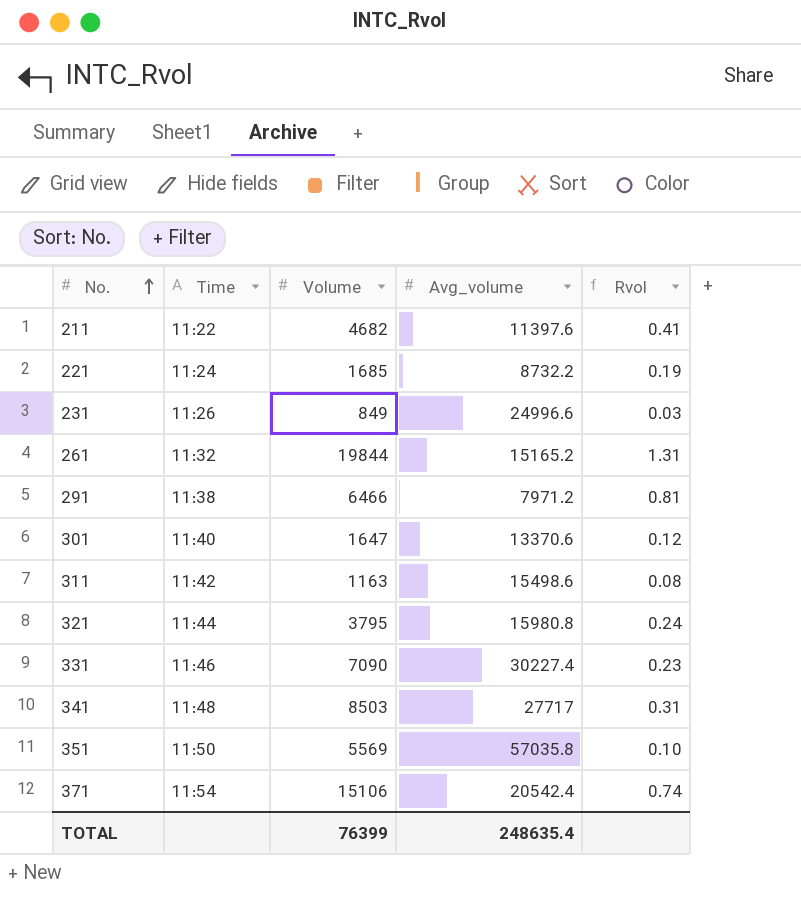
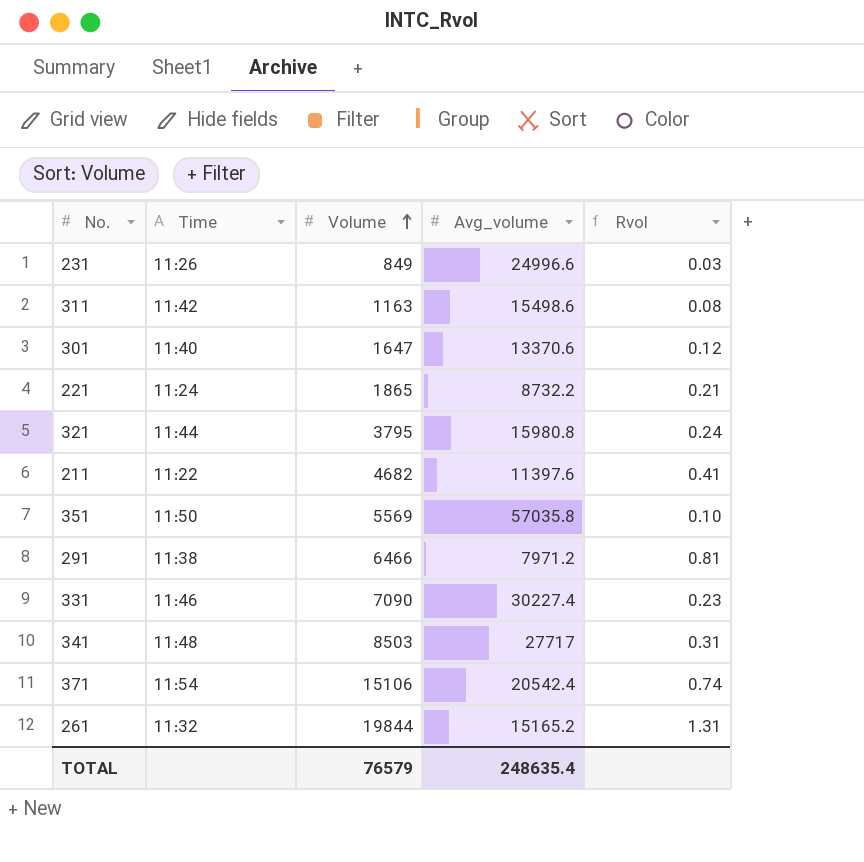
row order: No. ascending -> Volume ascending
221 | Volume: 1685 -> 1865
221 | Rvol: 0.19 -> 0.21
TOTAL | Volume: 76399 -> 76579

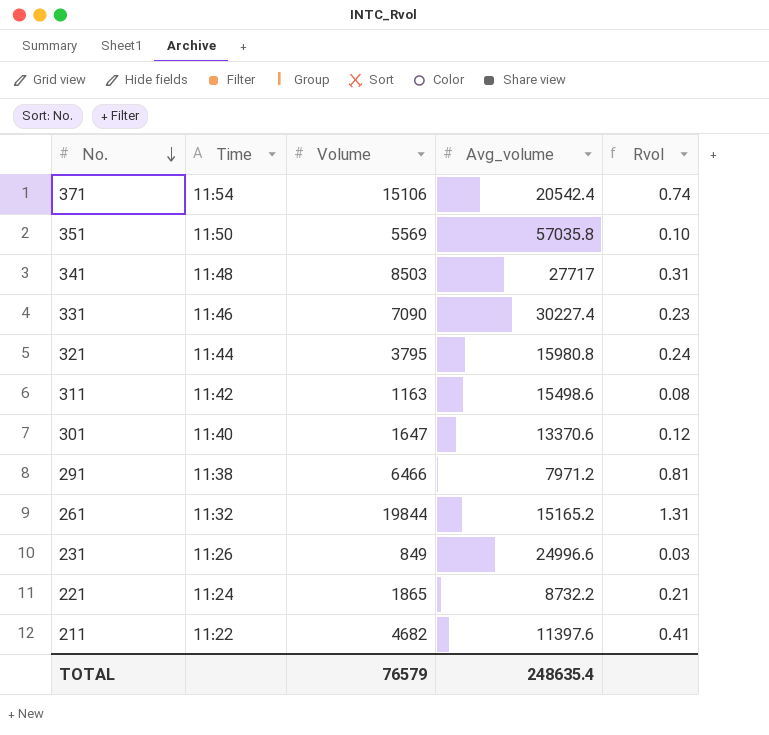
row order: Volume ascending -> No. descending

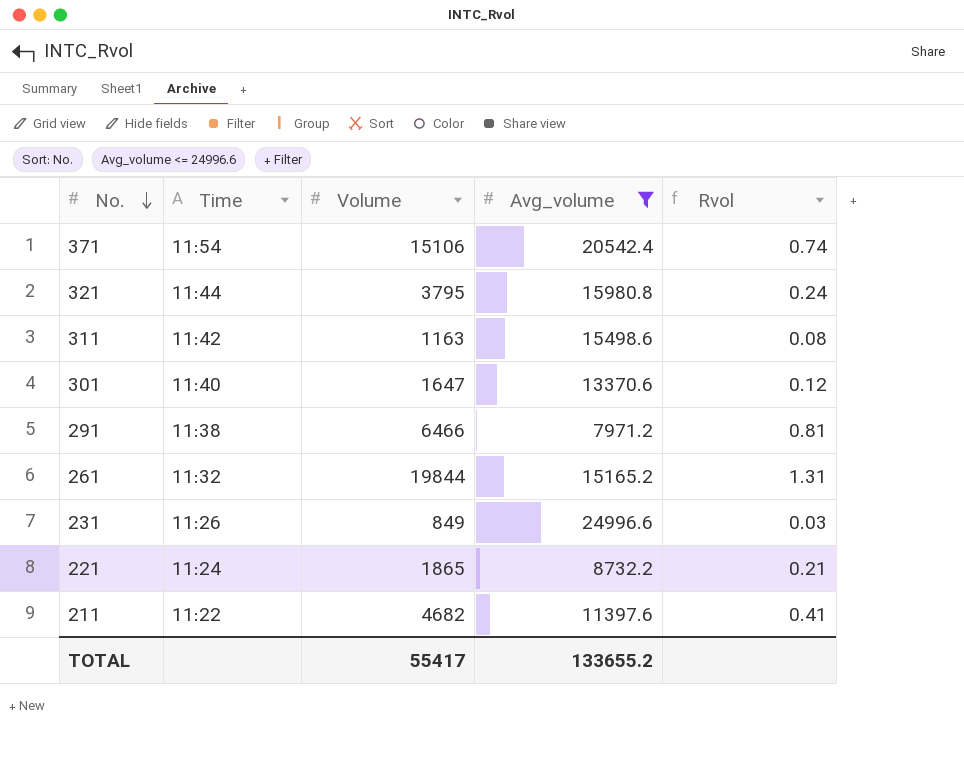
filter: none -> Avg_volume <= 24996.6
TOTAL | Volume: 76579 -> 55417
TOTAL | Avg_volume: 248635.4 -> 133655.2

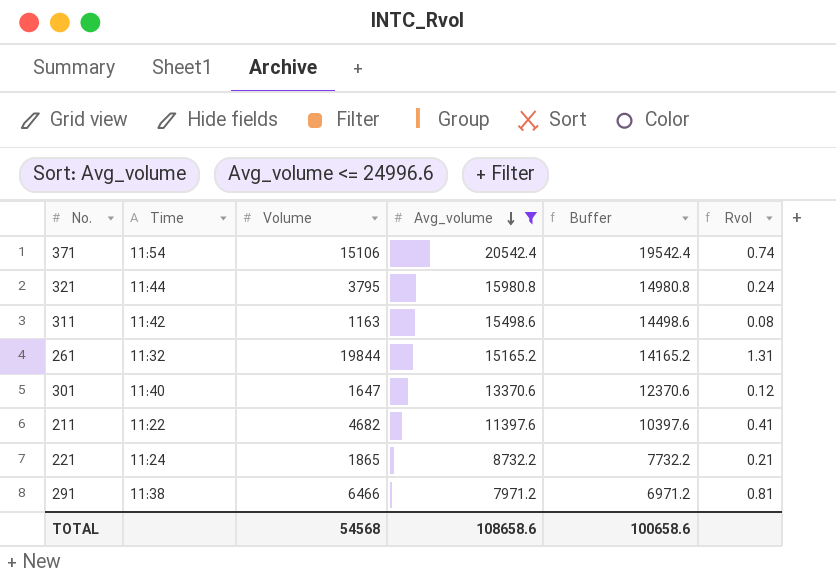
row order: No. descending -> Avg_volume descending
column Buffer | formula: none -> [Avg_volume] - 1000
row 231: 11:26 | 849 | 24996.6 | 0.03 -> none
TOTAL | Volume: 55417 -> 54568
TOTAL | Avg_volume: 133655.2 -> 108658.6

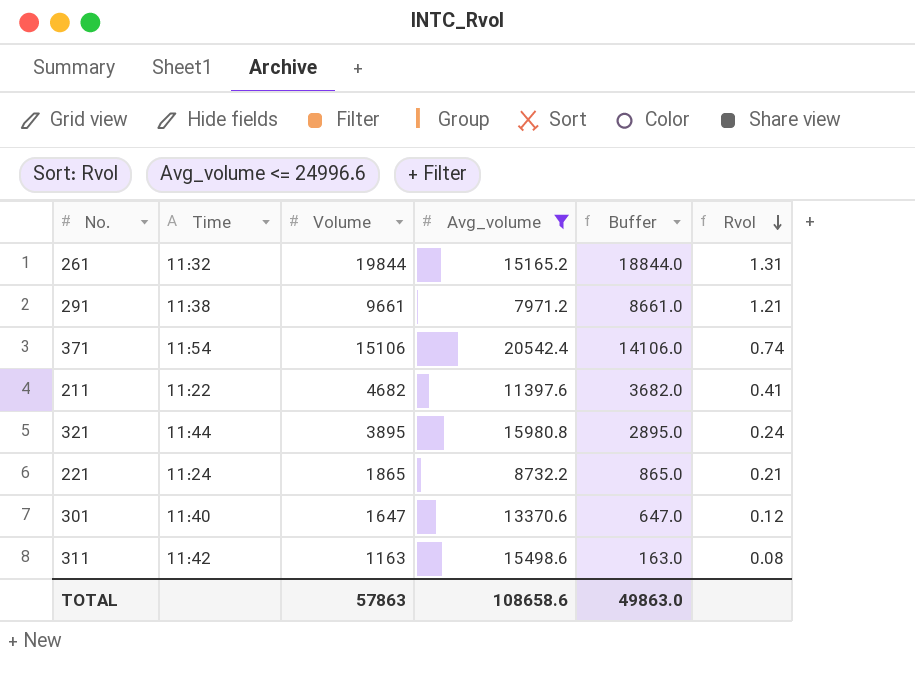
row order: Avg_volume descending -> Rvol descending
column Buffer | formula: [Avg_volume] - 1000 -> [Volume] - 1000
291 | Volume: 6466 -> 9661
291 | Rvol: 0.81 -> 1.21
321 | Volume: 3795 -> 3895
TOTAL | Volume: 54568 -> 57863
TOTAL | Buffer: 100658.6 -> 49863.0

